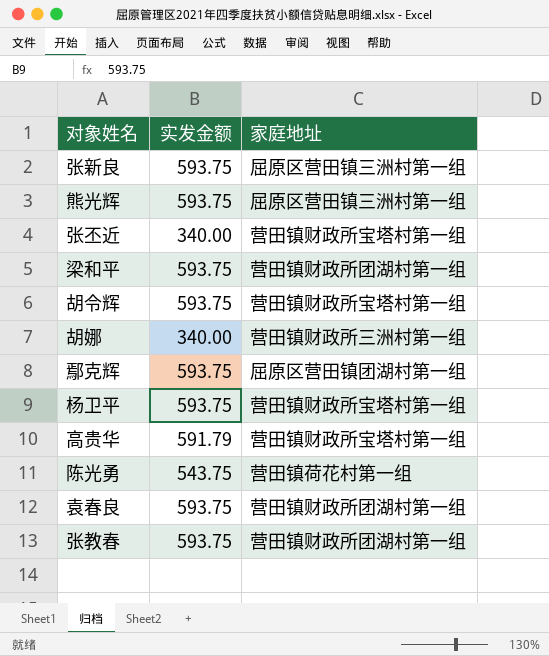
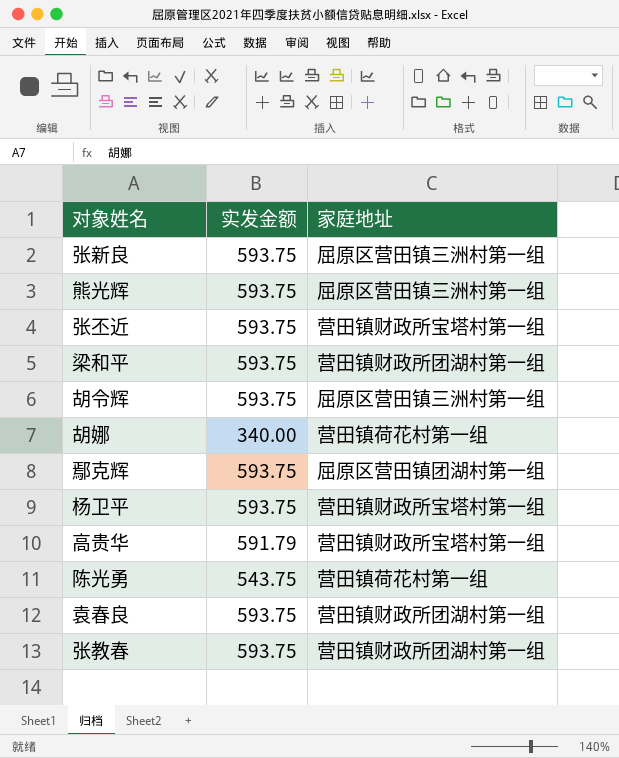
张丕近 | 实发金额: 340.00 -> 593.75
胡令辉 | 家庭地址: 营田镇财政所宝塔村第一组 -> 屈原区营田镇三洲村第一组
胡娜 | 家庭地址: 营田镇财政所三洲村第一组 -> 营田镇荷花村第一组

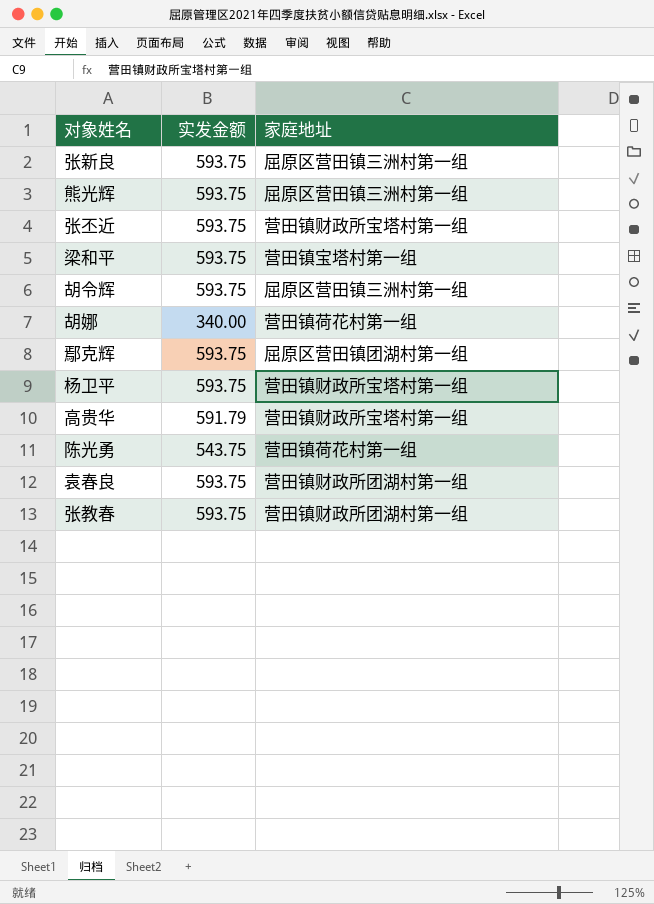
梁和平 | 家庭地址: 营田镇财政所团湖村第一组 -> 营田镇宝塔村第一组

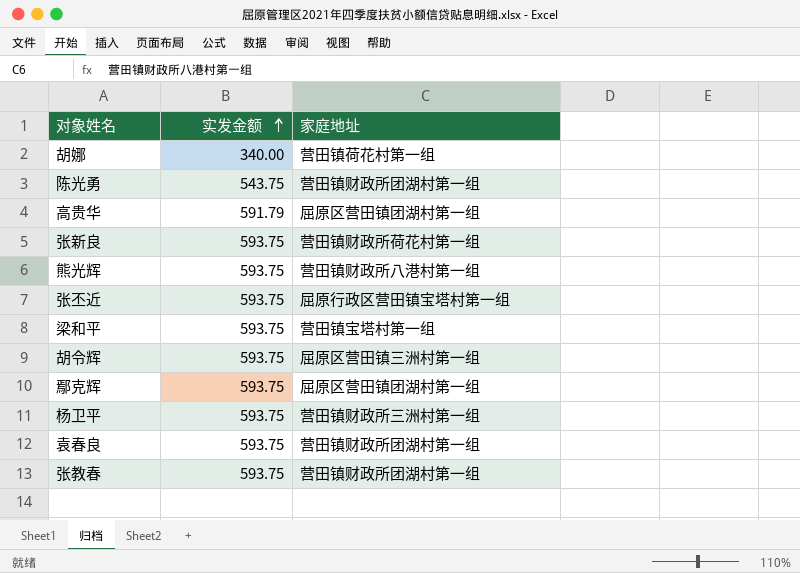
row order: none -> 实发金额 ascending
陈光勇 | 家庭地址: 营田镇荷花村第一组 -> 营田镇财政所团湖村第一组
高贵华 | 家庭地址: 营田镇财政所宝塔村第一组 -> 屈原区营田镇团湖村第一组
张新良 | 家庭地址: 屈原区营田镇三洲村第一组 -> 营田镇财政所荷花村第一组
熊光辉 | 家庭地址: 屈原区营田镇三洲村第一组 -> 营田镇财政所八港村第一组
张丕近 | 家庭地址: 营田镇财政所宝塔村第一组 -> 屈原行政区营田镇宝塔村第一组
杨卫平 | 家庭地址: 营田镇财政所宝塔村第一组 -> 营田镇财政所三洲村第一组

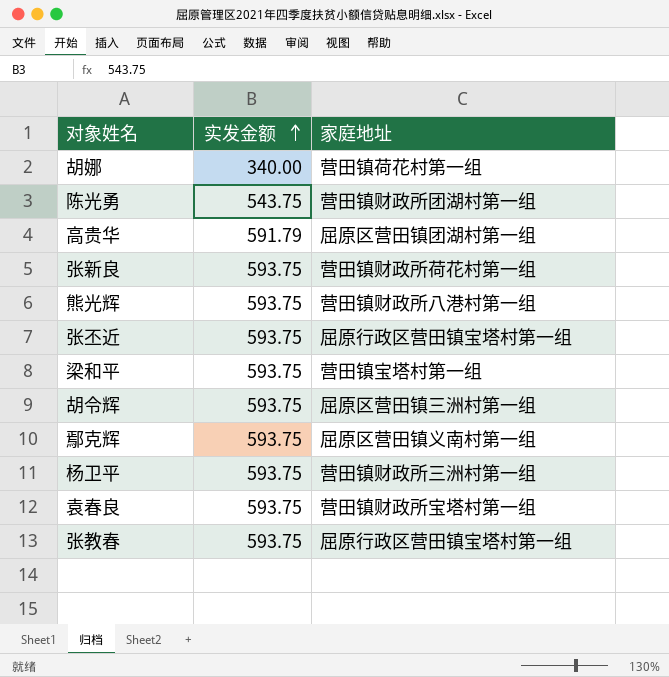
鄢克辉 | 家庭地址: 屈原区营田镇团湖村第一组 -> 屈原区营田镇义南村第一组
袁春良 | 家庭地址: 营田镇财政所团湖村第一组 -> 营田镇财政所宝塔村第一组
张教春 | 家庭地址: 营田镇财政所团湖村第一组 -> 屈原行政区营田镇宝塔村第一组

